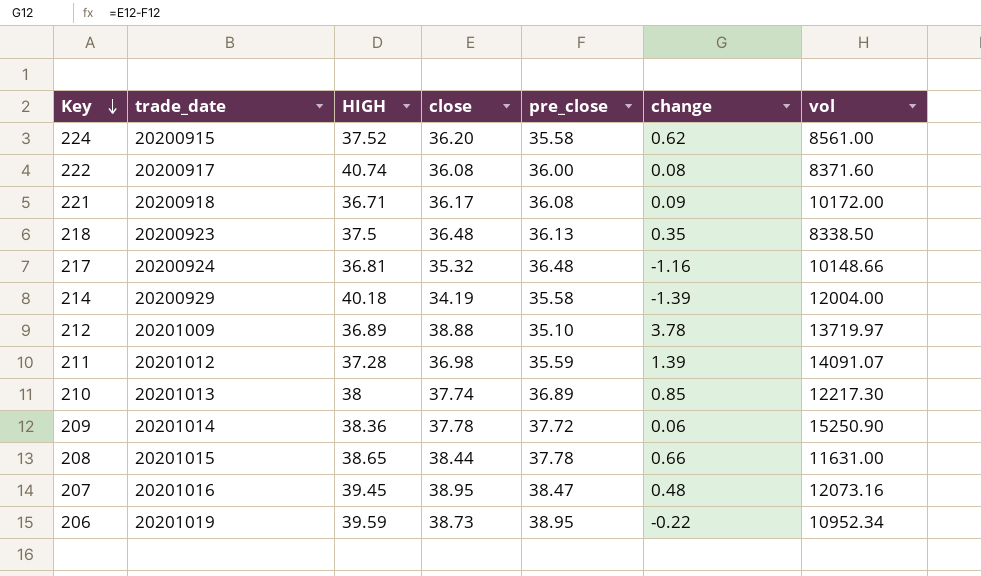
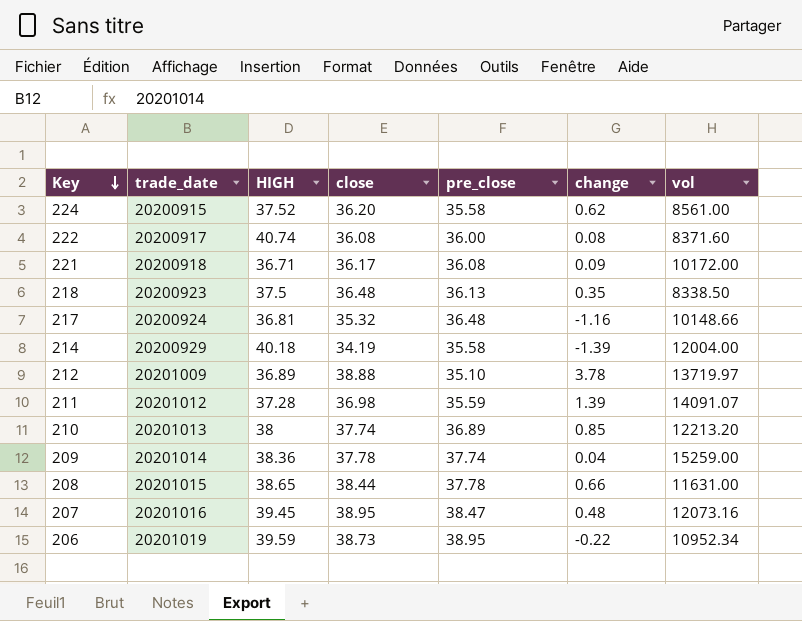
210 | vol: 12217.30 -> 12213.20
209 | pre_close: 37.72 -> 37.74
209 | change: 0.06 -> 0.04
209 | vol: 15250.90 -> 15259.00

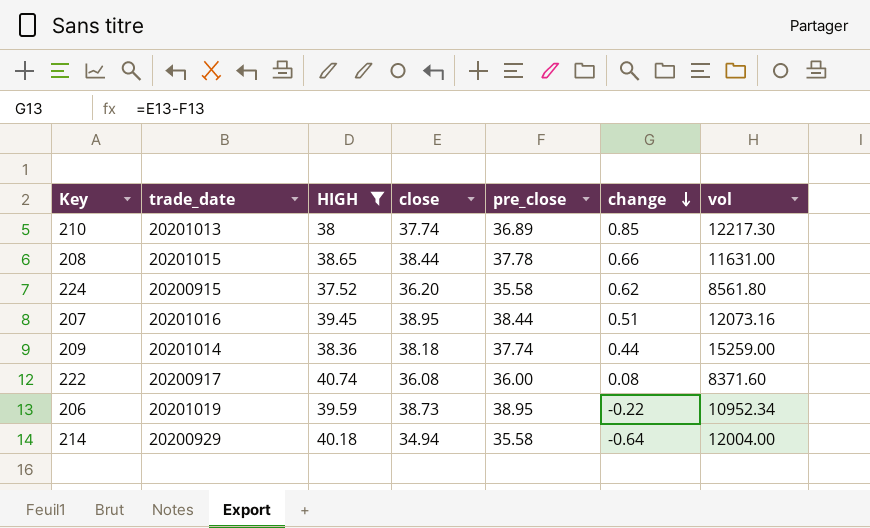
filter: none -> HIGH >= 37.52
row order: Key descending -> change descending
210 | vol: 12213.20 -> 12217.30
224 | vol: 8561.00 -> 8561.80
207 | pre_close: 38.47 -> 38.44
207 | change: 0.48 -> 0.51
209 | close: 37.78 -> 38.18
209 | change: 0.04 -> 0.44
214 | close: 34.19 -> 34.94
214 | change: -1.39 -> -0.64

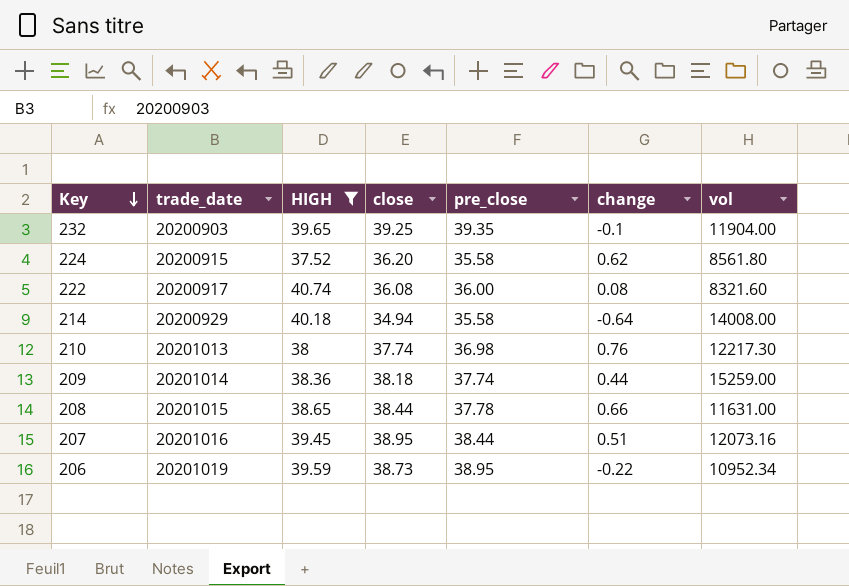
row order: change descending -> Key descending
row 232: none -> 20200903 | 39.65 | 39.25 | 39.35 | -0.1 | 11904.00
222 | vol: 8371.60 -> 8321.60
214 | vol: 12004.00 -> 14008.00
210 | pre_close: 36.89 -> 36.98
210 | change: 0.85 -> 0.76

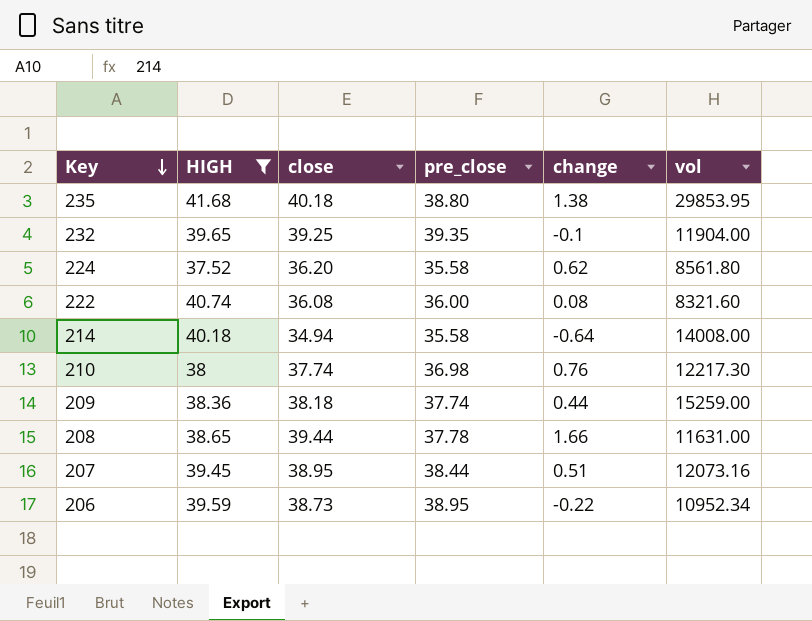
column trade_date | position: 2 -> none
row 235: none -> 41.68 | 40.18 | 38.80 | 1.38 | 29853.95
208 | close: 38.44 -> 39.44
208 | change: 0.66 -> 1.66

